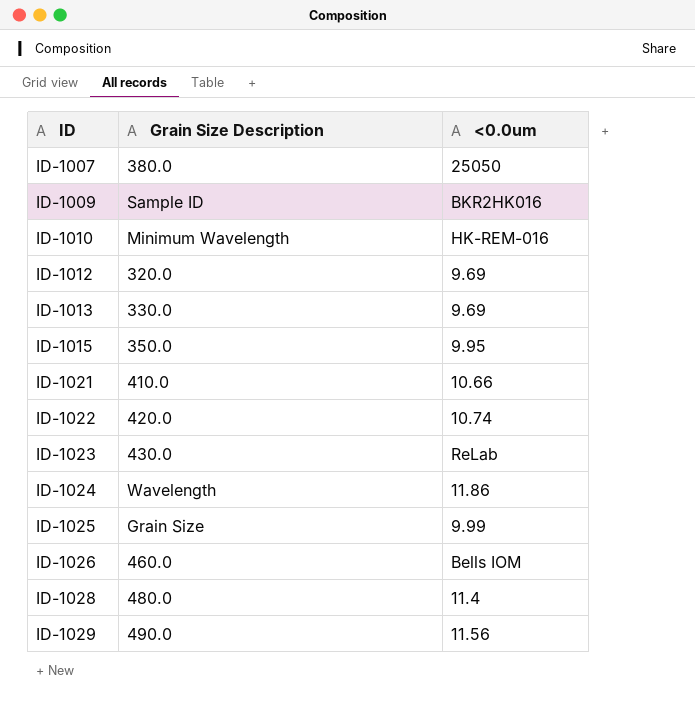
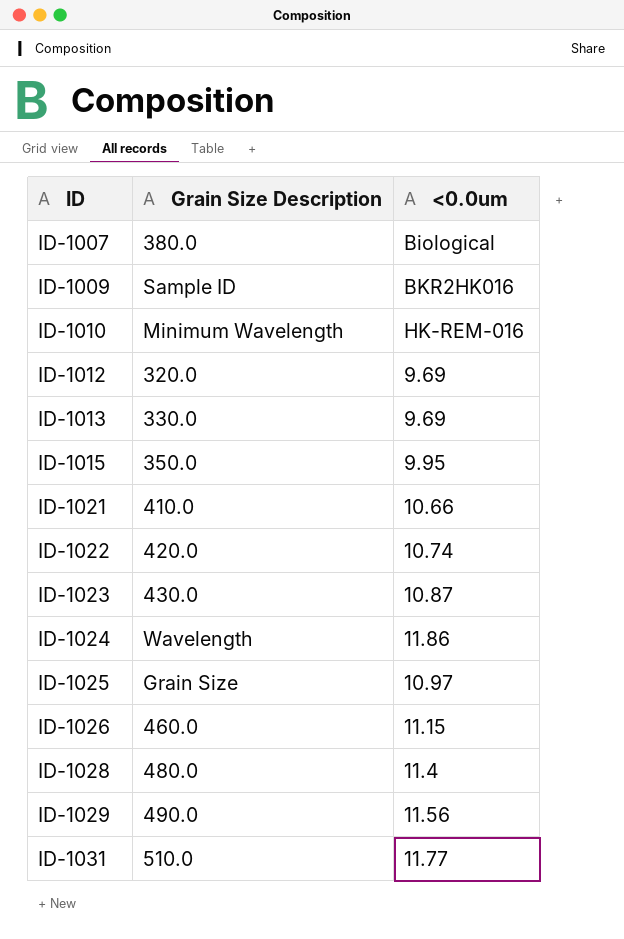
ID-1007 | <0.0um: 25050 -> Biological
ID-1023 | <0.0um: ReLab -> 10.87
ID-1025 | <0.0um: 9.99 -> 10.97
ID-1026 | <0.0um: Bells IOM -> 11.15
row ID-1031: none -> 510.0 | 11.77

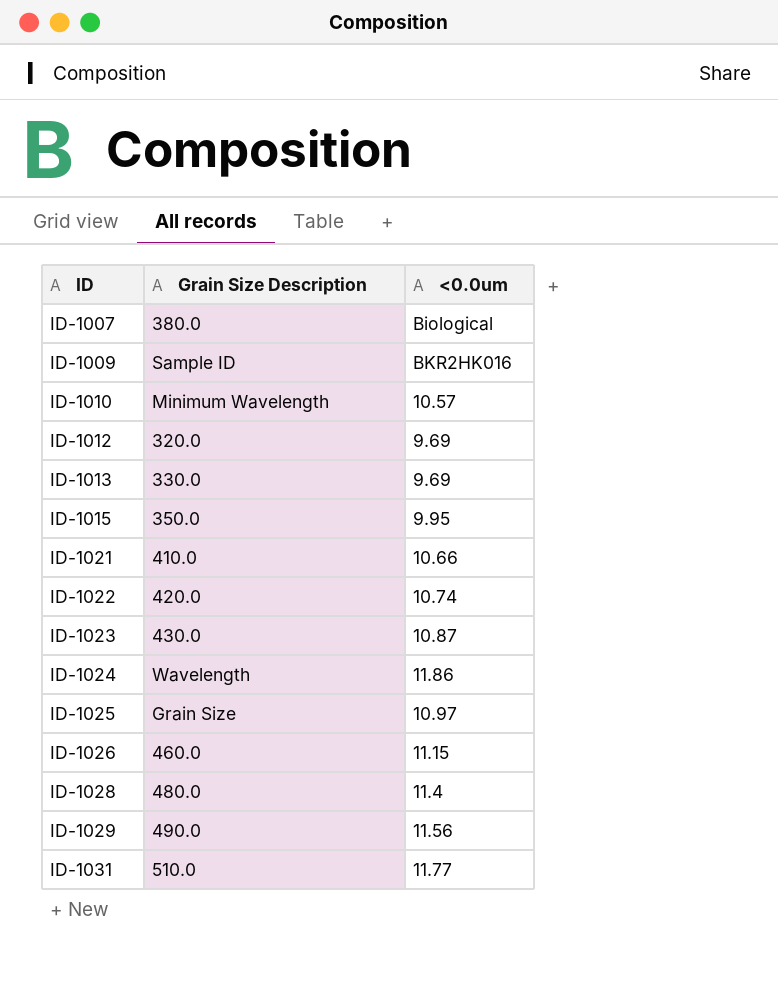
ID-1010 | <0.0um: HK-REM-016 -> 10.57

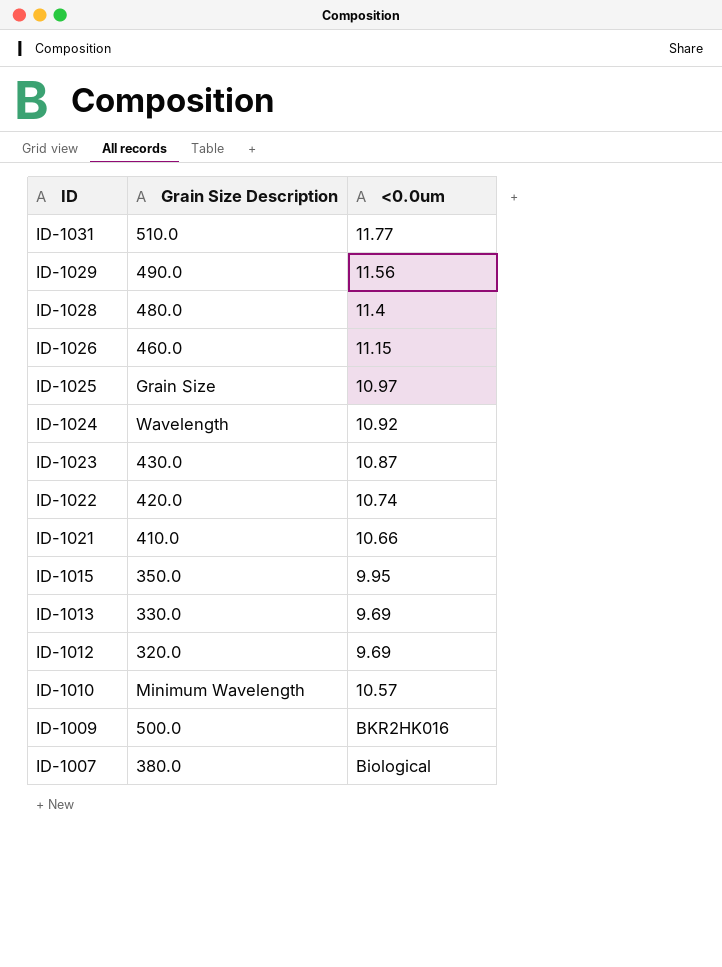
row order: ID ascending -> ID descending
ID-1024 | <0.0um: 11.86 -> 10.92
ID-1009 | Grain Size Description: Sample ID -> 500.0

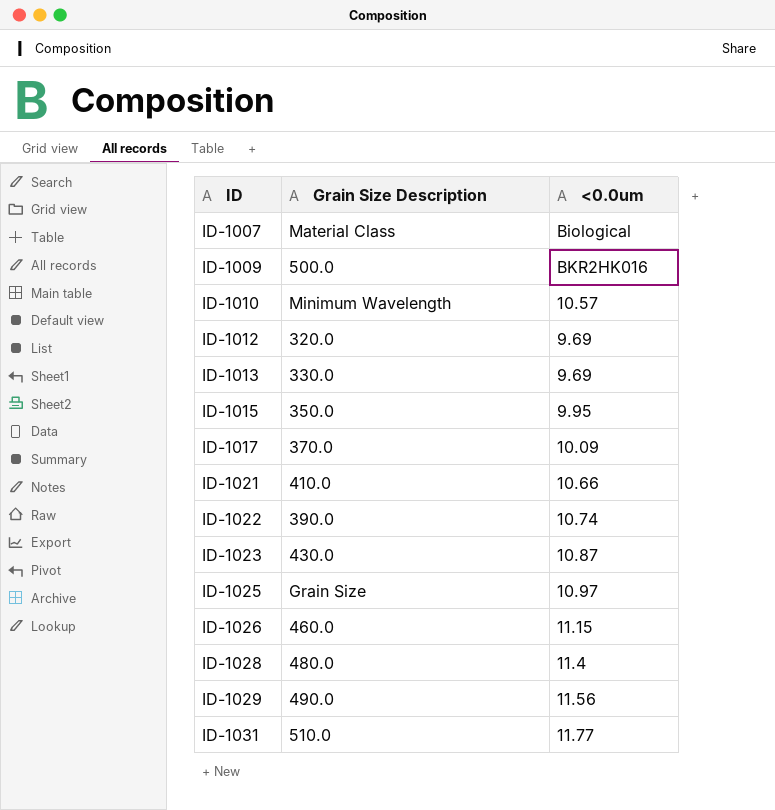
row order: ID descending -> ID ascending
row ID-1024: Wavelength | 10.92 -> none
ID-1007 | Grain Size Description: 380.0 -> Material Class
row ID-1017: none -> 370.0 | 10.09
ID-1022 | Grain Size Description: 420.0 -> 390.0

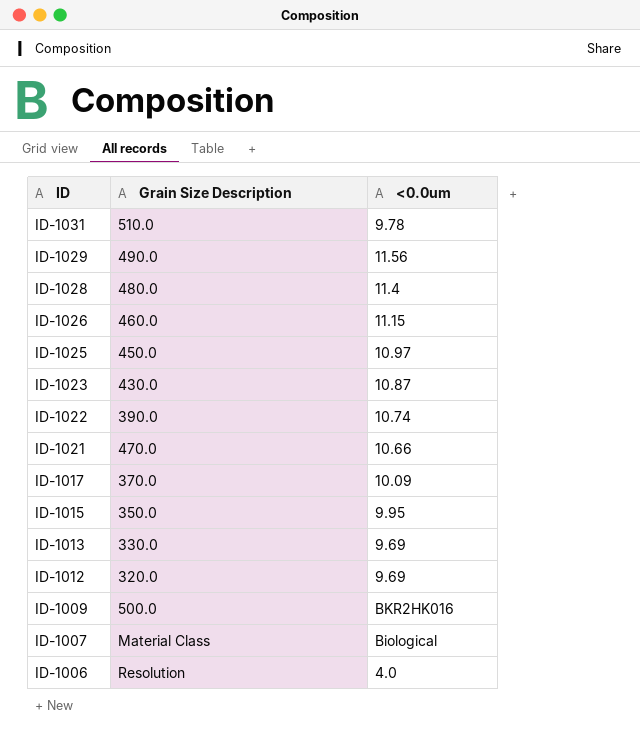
row order: ID ascending -> ID descending
row ID-1010: Minimum Wavelength | 10.57 -> none
ID-1031 | <0.0um: 11.77 -> 9.78
ID-1025 | Grain Size Description: Grain Size -> 450.0
ID-1021 | Grain Size Description: 410.0 -> 470.0
row ID-1006: none -> Resolution | 4.0

